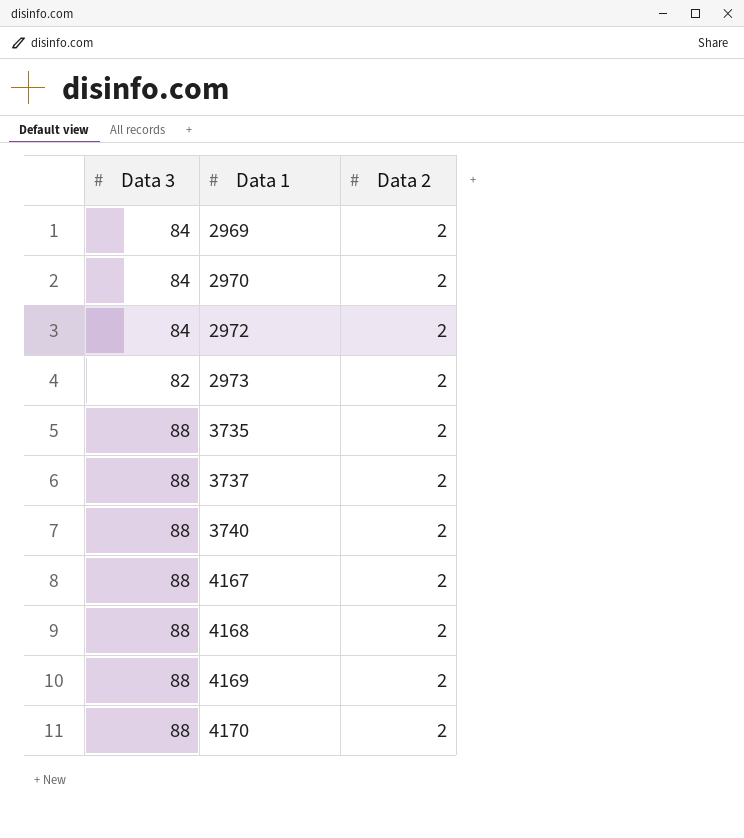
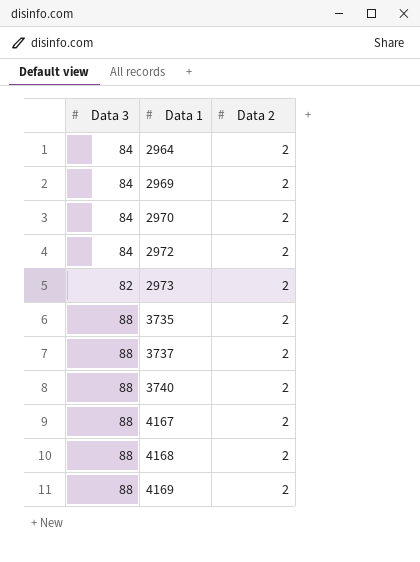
row 4170: 88 | 2 -> none
row 2964: none -> 84 | 2

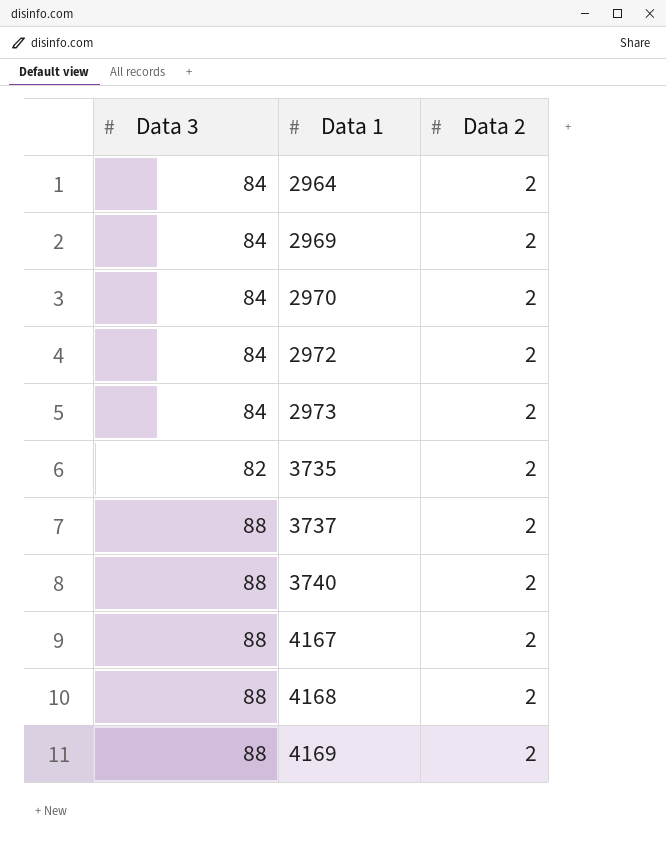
2973 | Data 3: 82 -> 84
3735 | Data 3: 88 -> 82

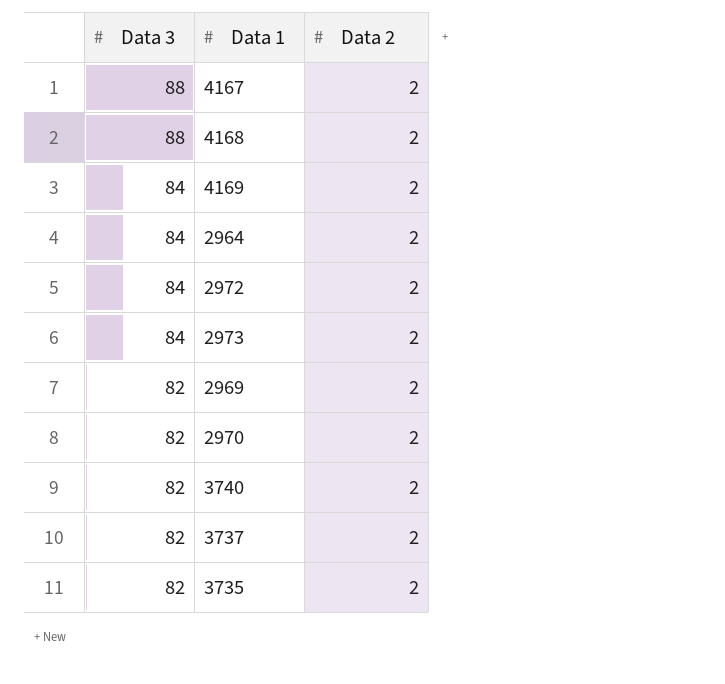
row order: Data 1 ascending -> Data 3 descending
4169 | Data 3: 88 -> 84
2969 | Data 3: 84 -> 82
2970 | Data 3: 84 -> 82
3740 | Data 3: 88 -> 82
3737 | Data 3: 88 -> 82

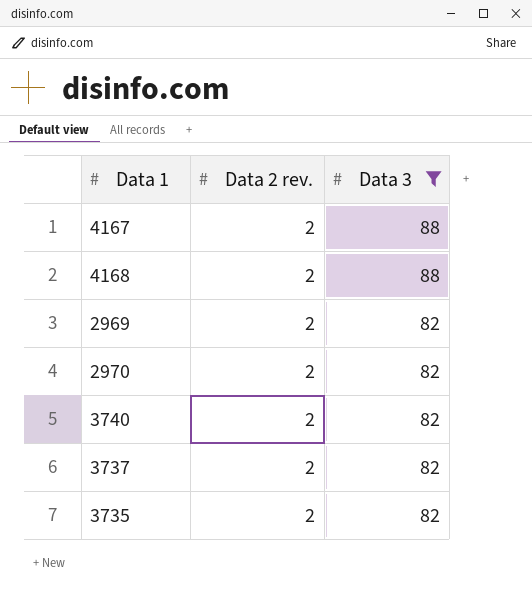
filter: none -> Data 3 != 84
column name: Data 2 -> Data 2 rev.
column Data 3 | position: 1 -> 3

